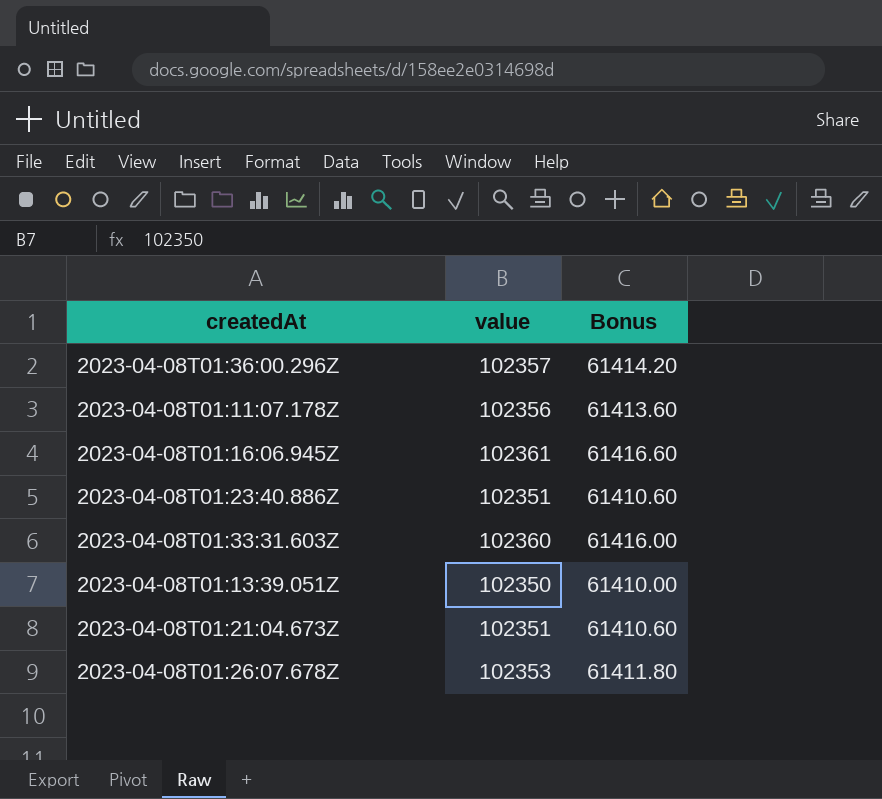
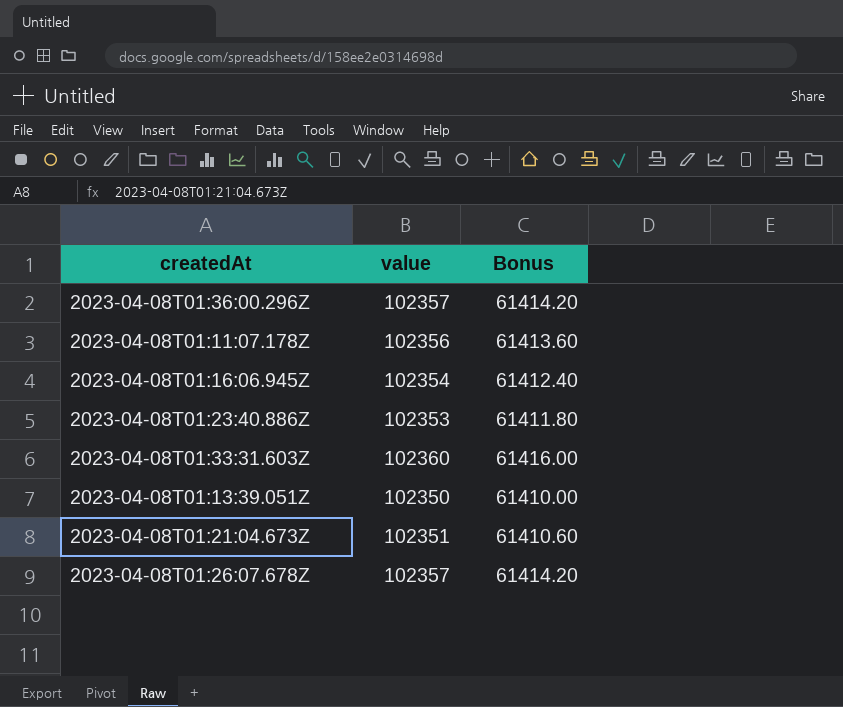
2023-04-08T01:16:06.945Z | value: 102361 -> 102354
2023-04-08T01:16:06.945Z | Bonus: 61416.60 -> 61412.40
2023-04-08T01:23:40.886Z | value: 102351 -> 102353
2023-04-08T01:23:40.886Z | Bonus: 61410.60 -> 61411.80
2023-04-08T01:26:07.678Z | value: 102353 -> 102357
2023-04-08T01:26:07.678Z | Bonus: 61411.80 -> 61414.20

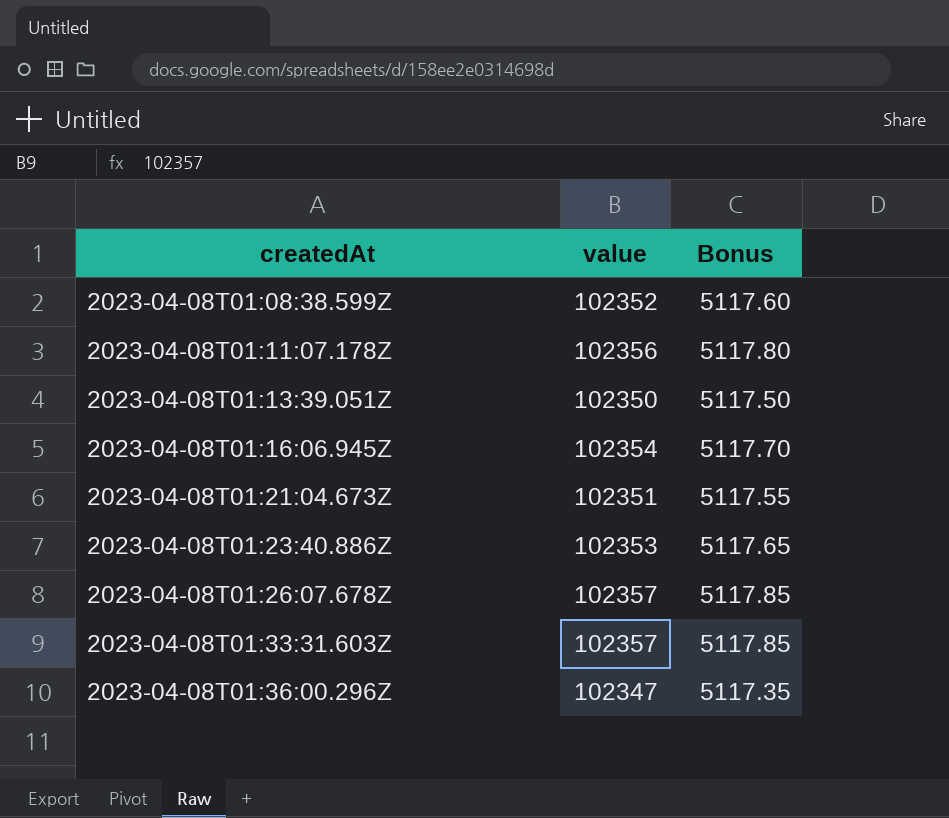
row order: none -> createdAt ascending
column Bonus | formula: [value] * 0.6 -> [value] * 0.05
row 2023-04-08T01:08:38.599Z: none -> 102352 | 5117.60
2023-04-08T01:33:31.603Z | value: 102360 -> 102357
2023-04-08T01:36:00.296Z | value: 102357 -> 102347

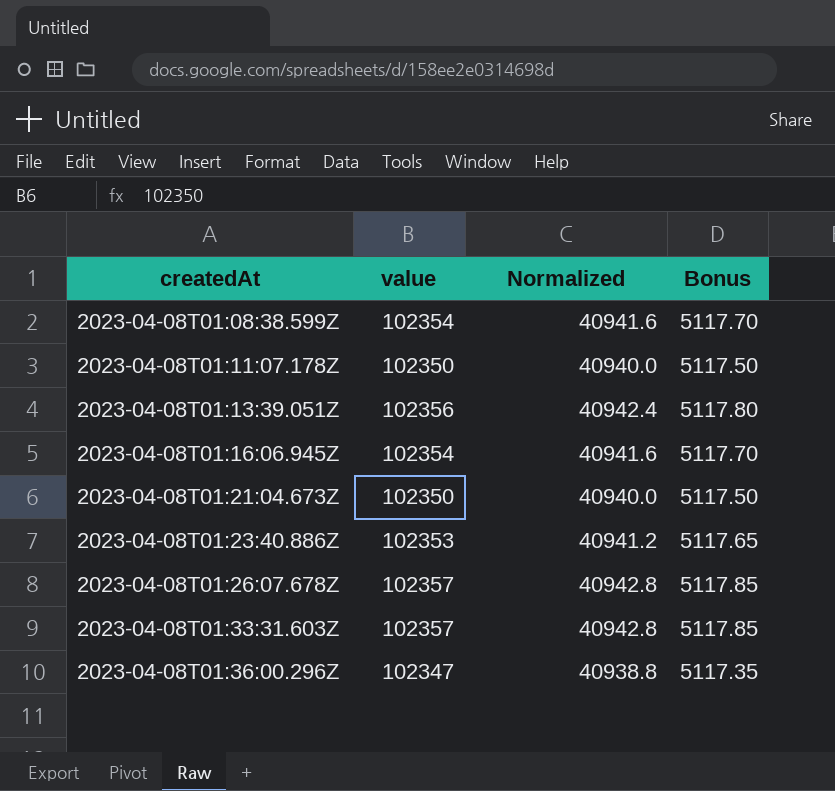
column Normalized | formula: none -> [value] * 0.4
2023-04-08T01:08:38.599Z | value: 102352 -> 102354
2023-04-08T01:08:38.599Z | Bonus: 5117.60 -> 5117.70
2023-04-08T01:11:07.178Z | value: 102356 -> 102350
2023-04-08T01:11:07.178Z | Bonus: 5117.80 -> 5117.50
2023-04-08T01:13:39.051Z | value: 102350 -> 102356
2023-04-08T01:13:39.051Z | Bonus: 5117.50 -> 5117.80
2023-04-08T01:21:04.673Z | value: 102351 -> 102350
2023-04-08T01:21:04.673Z | Bonus: 5117.55 -> 5117.50

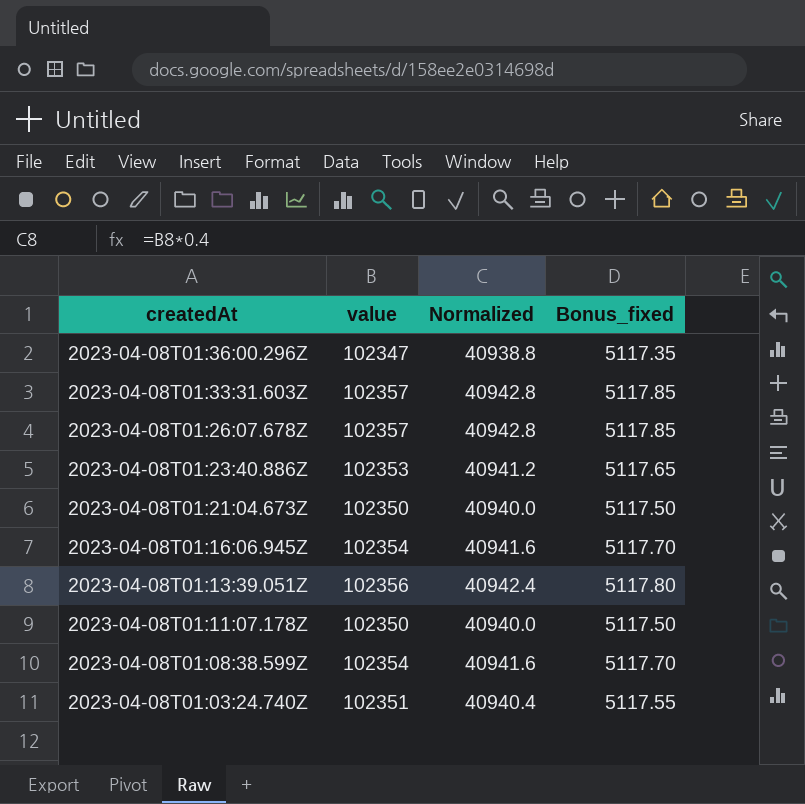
row order: createdAt ascending -> createdAt descending
column name: Bonus -> Bonus_fixed
row 2023-04-08T01:03:24.740Z: none -> 102351 | 40940.4 | 5117.55

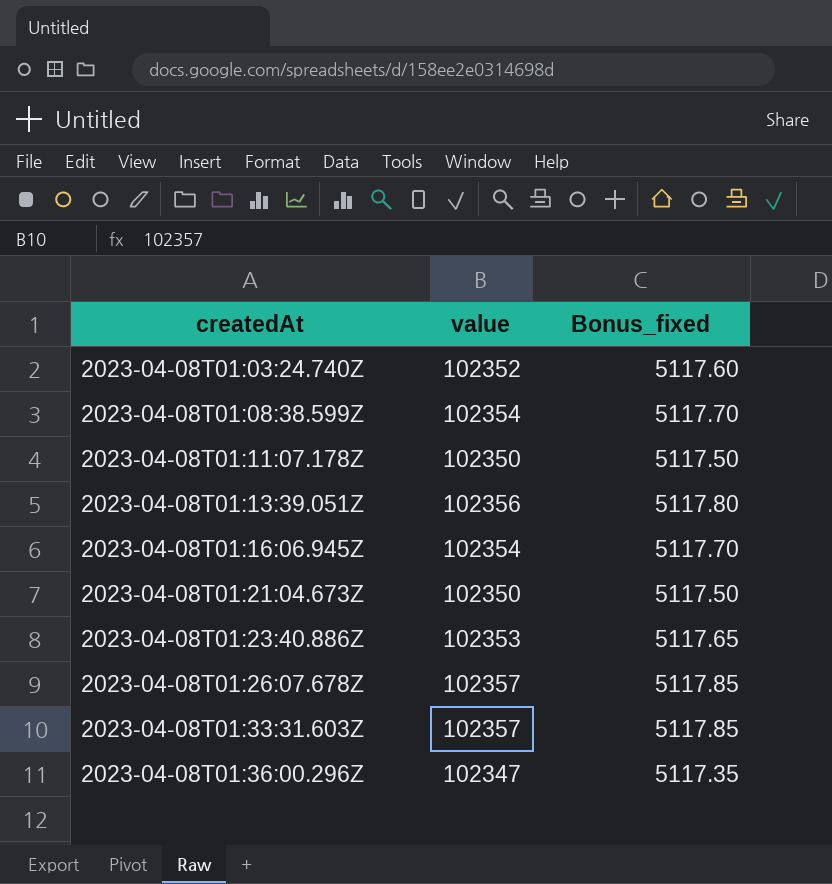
row order: createdAt descending -> createdAt ascending
column Normalized | formula: [value] * 0.4 -> none
2023-04-08T01:03:24.740Z | value: 102351 -> 102352
2023-04-08T01:03:24.740Z | Bonus_fixed: 5117.55 -> 5117.60

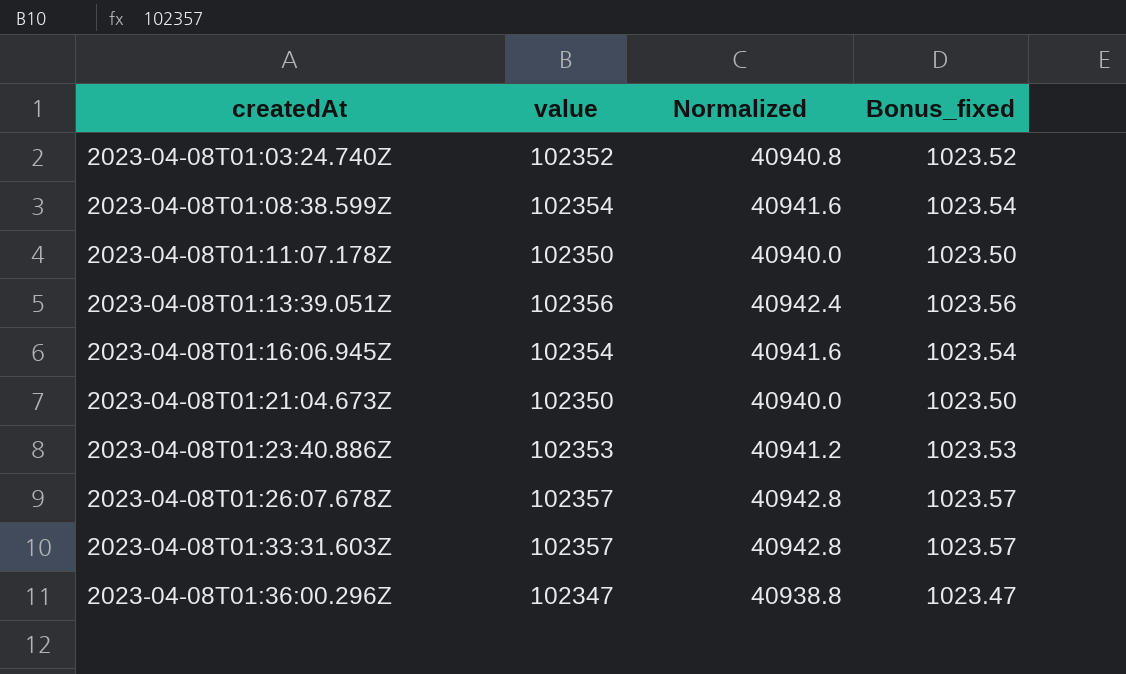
column Normalized | formula: none -> [value] * 0.4
column Bonus_fixed | formula: [value] * 0.05 -> [value] * 0.01

